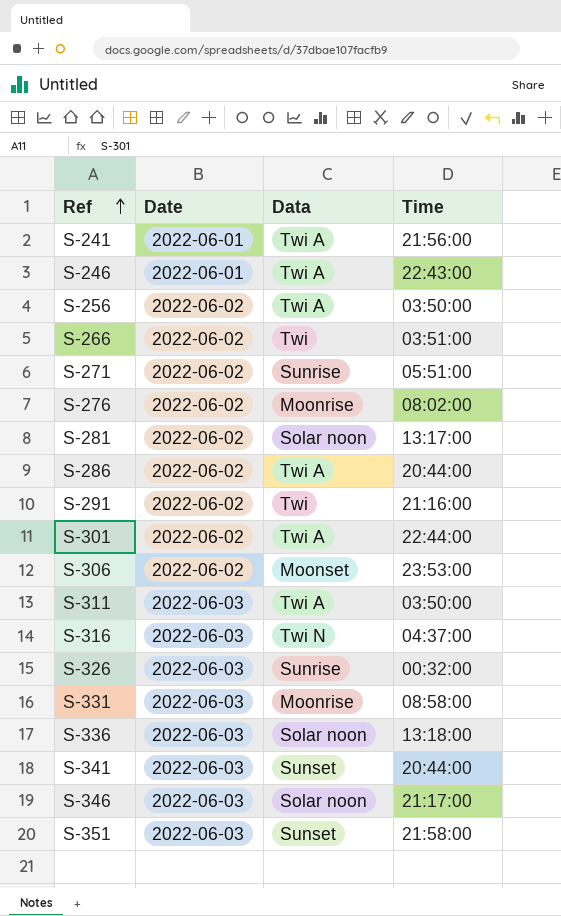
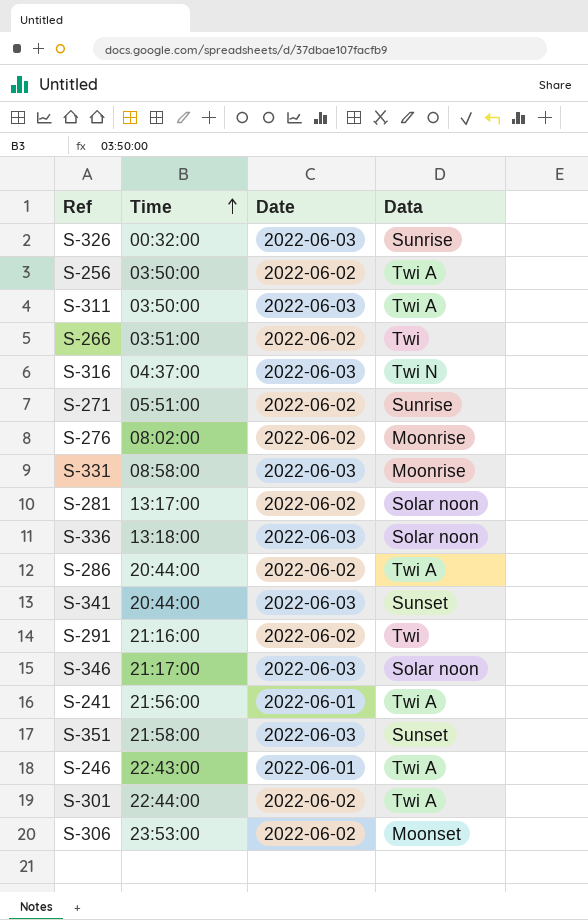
row order: Ref ascending -> Time ascending
column Time | position: 4 -> 2

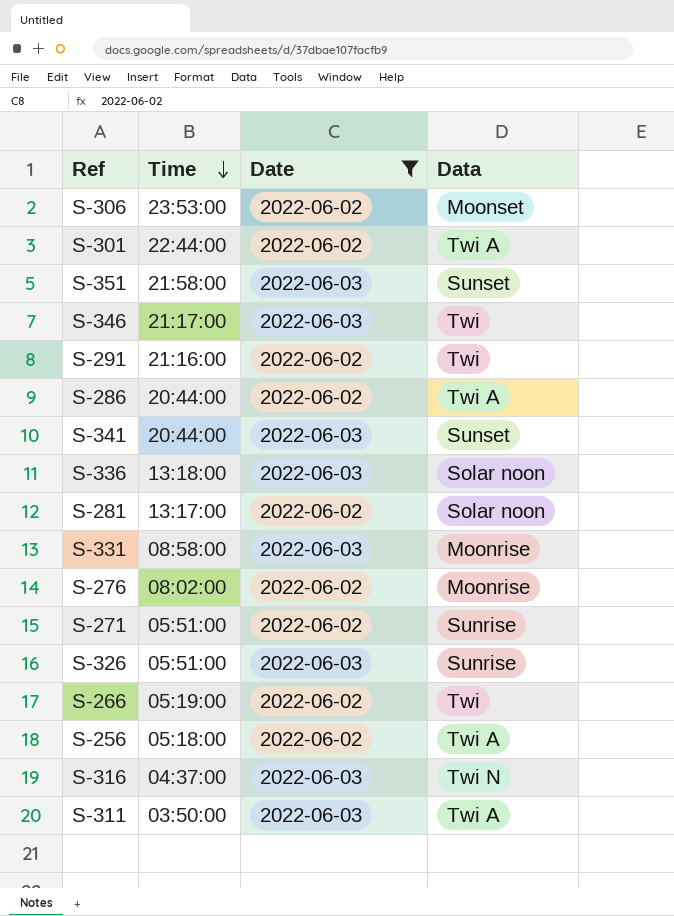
filter: none -> Date != 2022-06-01
row order: Time ascending -> Time descending
S-346 | Data: Solar noon -> Twi
S-326 | Time: 00:32:00 -> 05:51:00
S-266 | Time: 03:51:00 -> 05:19:00
S-256 | Time: 03:50:00 -> 05:18:00

